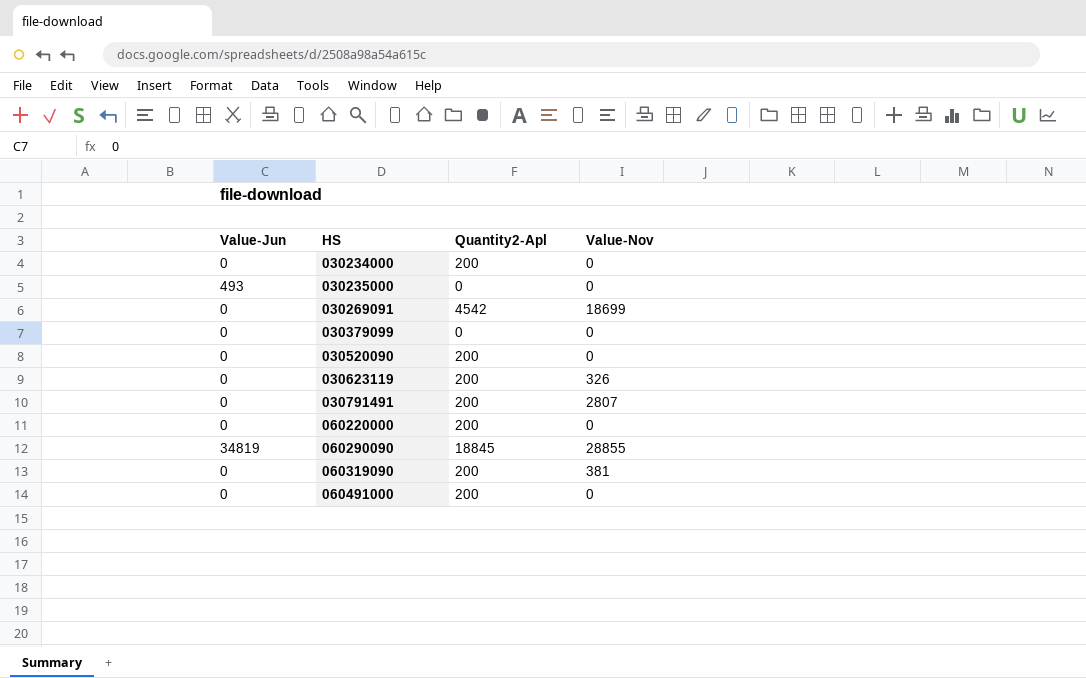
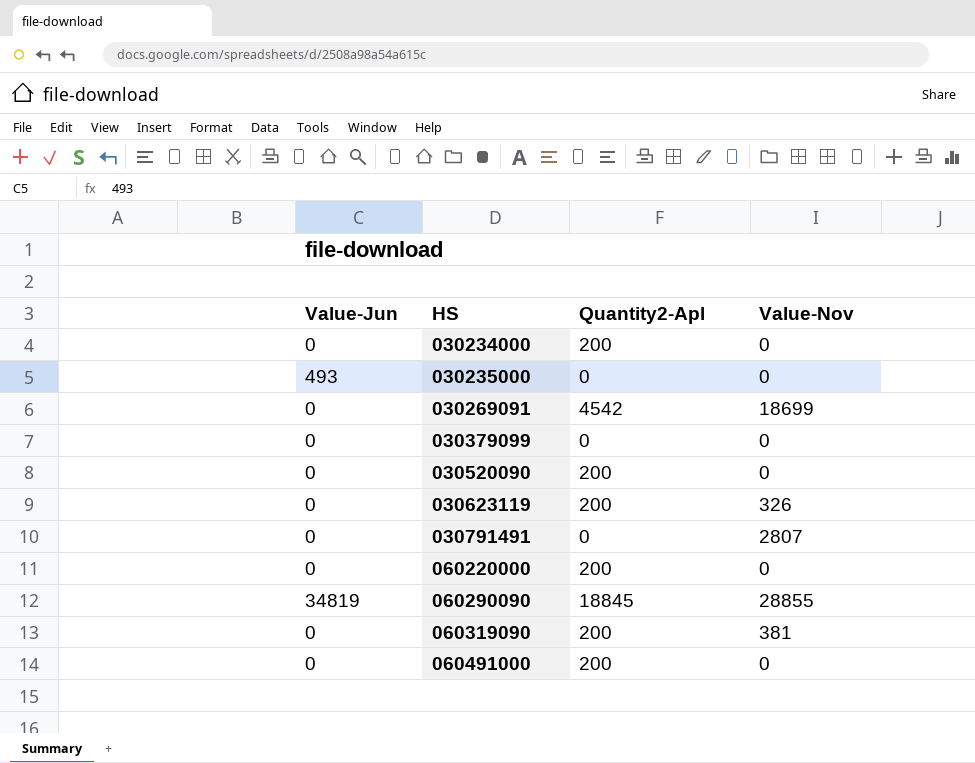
030791491 | Quantity2-Apl: 200 -> 0

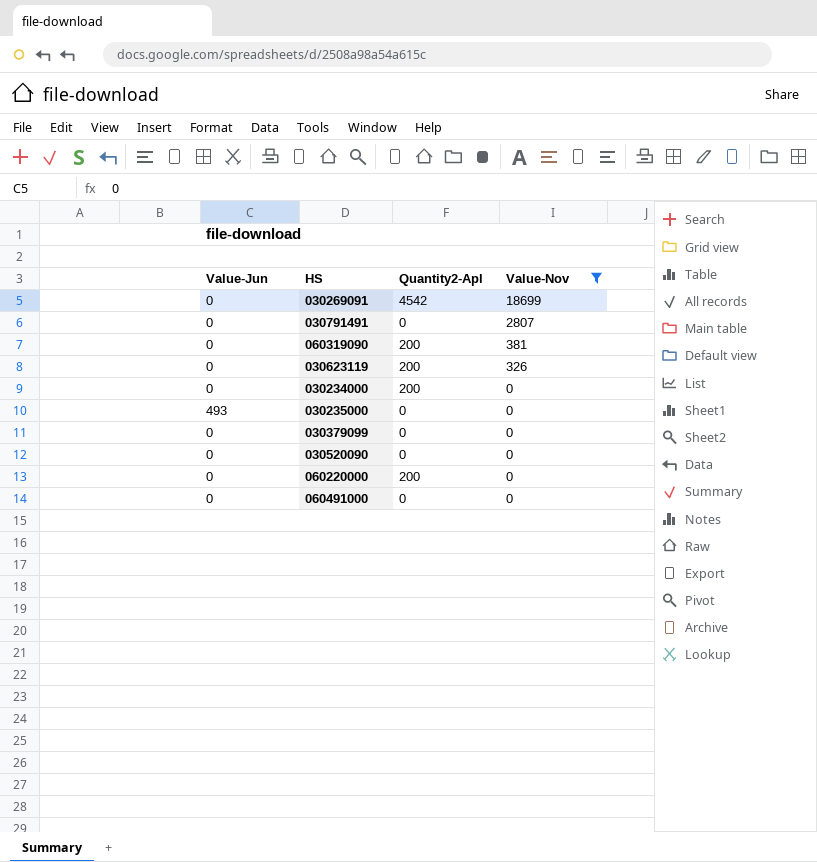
filter: none -> Value-Nov != 28855
row order: HS ascending -> Value-Nov descending
030520090 | Quantity2-Apl: 200 -> 0
060491000 | Quantity2-Apl: 200 -> 0

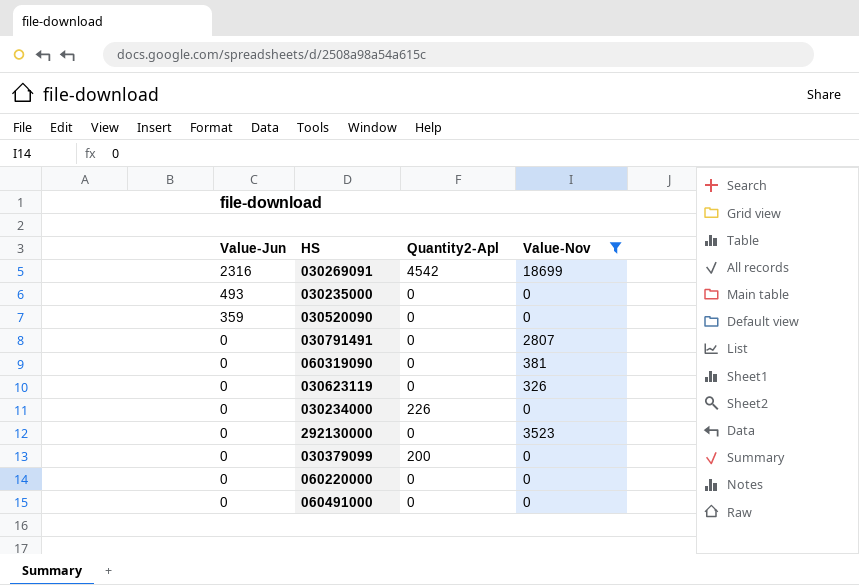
row order: Value-Nov descending -> Value-Jun descending
030269091 | Value-Jun: 0 -> 2316
030520090 | Value-Jun: 0 -> 359
060319090 | Quantity2-Apl: 200 -> 0
030623119 | Quantity2-Apl: 200 -> 0
030234000 | Quantity2-Apl: 200 -> 226
row 292130000: none -> 0 | 0 | 3523
030379099 | Quantity2-Apl: 0 -> 200
060220000 | Quantity2-Apl: 200 -> 0

